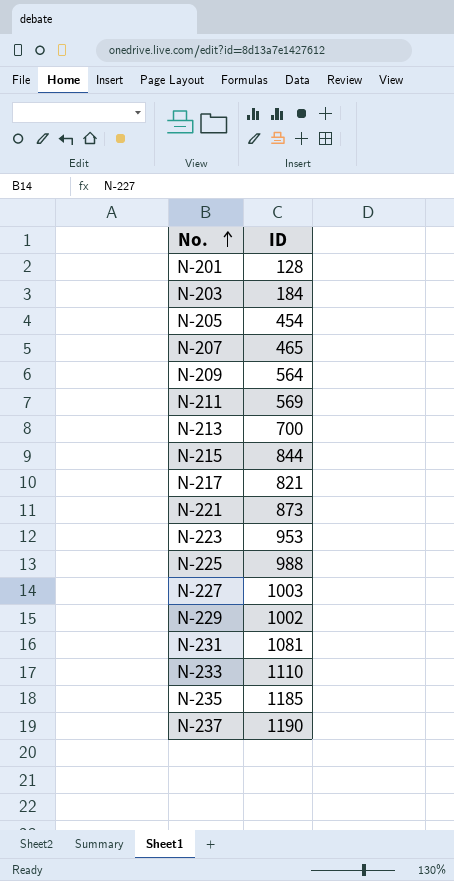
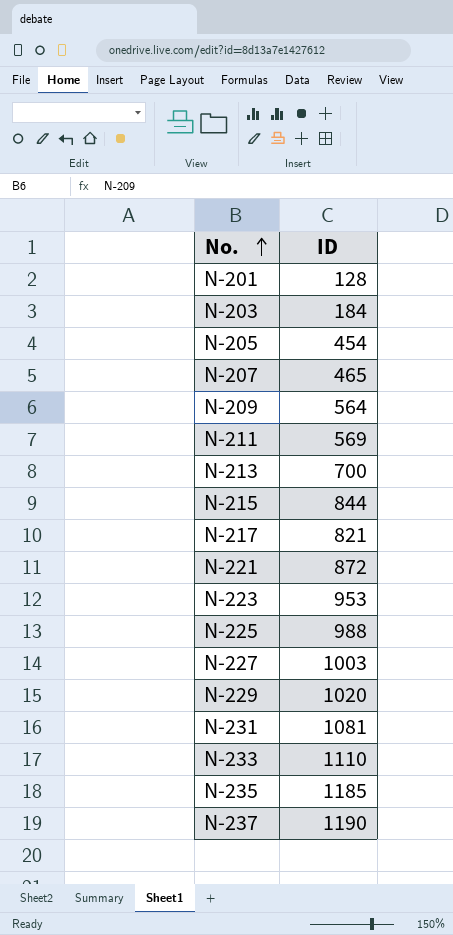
N-221 | ID: 873 -> 872
N-229 | ID: 1002 -> 1020

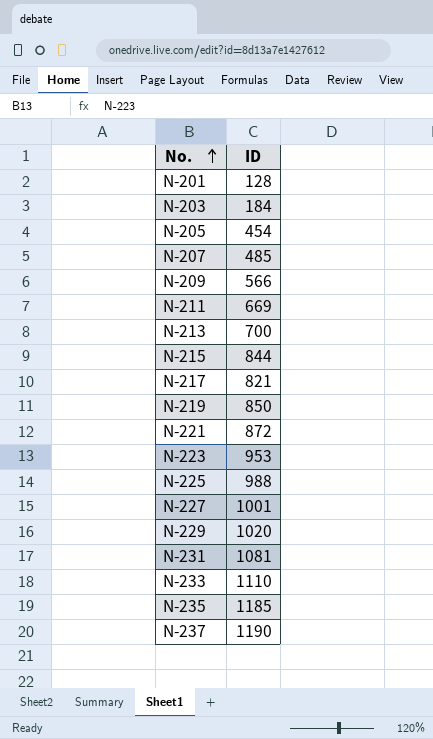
N-207 | ID: 465 -> 485
N-209 | ID: 564 -> 566
N-211 | ID: 569 -> 669
row N-219: none -> 850
N-227 | ID: 1003 -> 1001

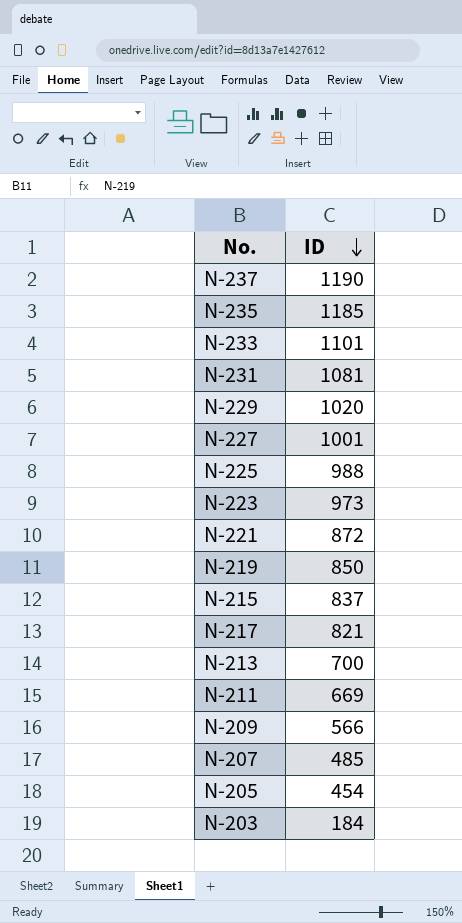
row order: No. ascending -> ID descending
row N-201: 128 -> none
N-233 | ID: 1110 -> 1101
N-223 | ID: 953 -> 973
N-215 | ID: 844 -> 837

